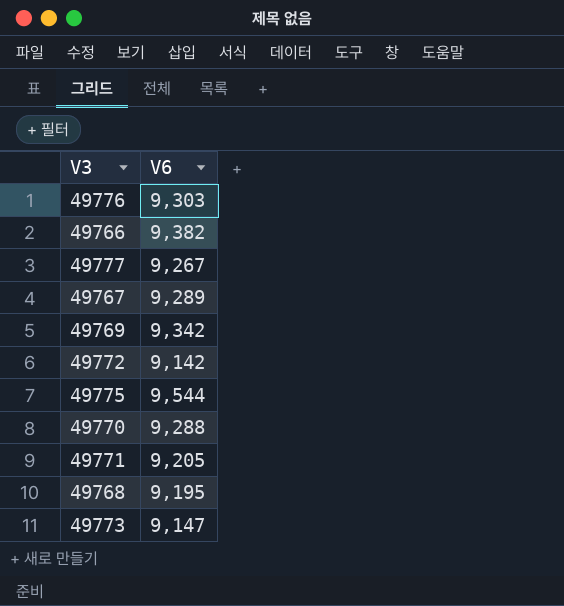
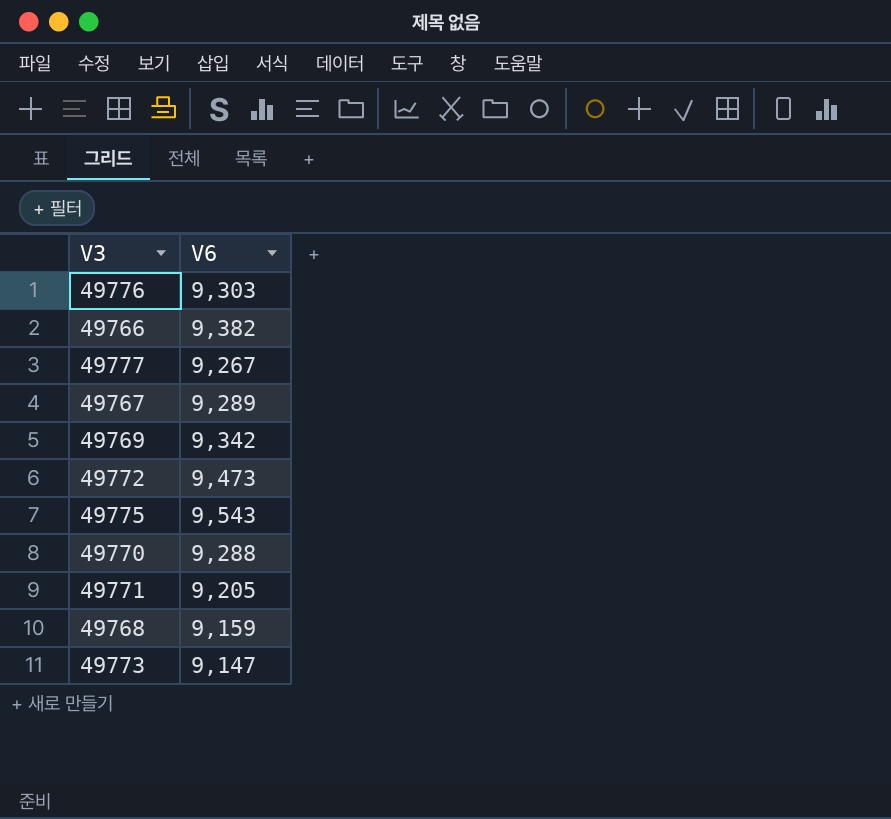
49772 | V6: 9,142 -> 9,473
49775 | V6: 9,544 -> 9,543
49768 | V6: 9,195 -> 9,159

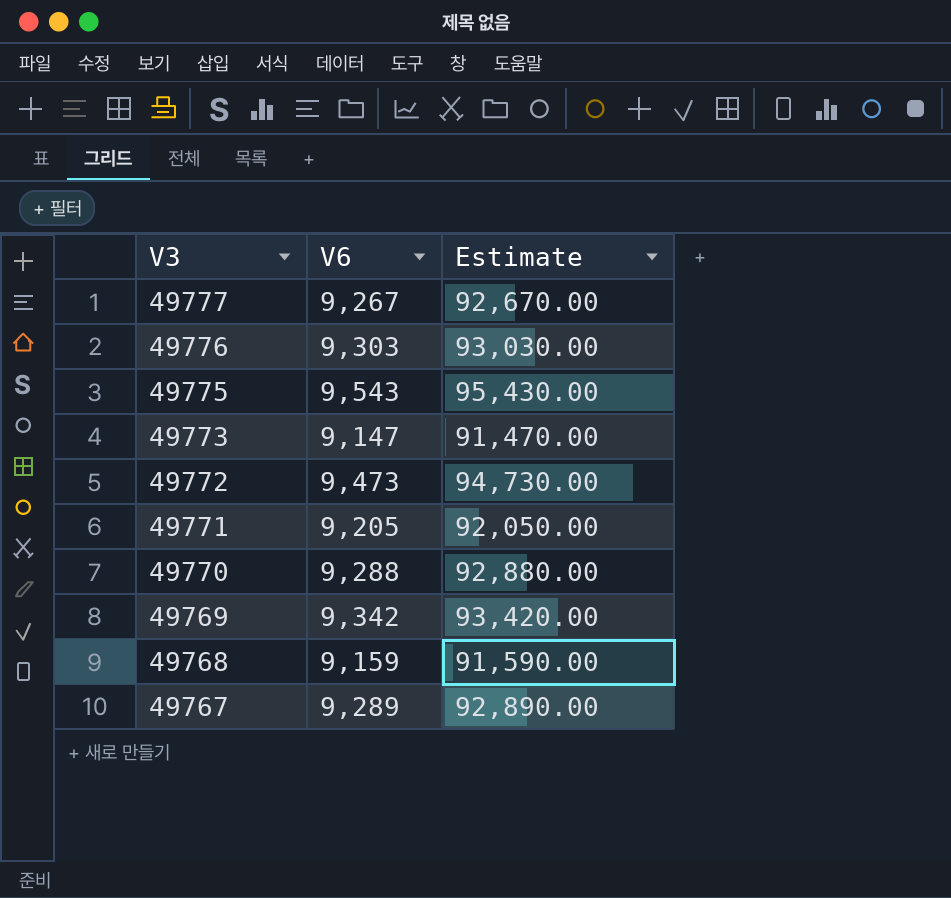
row order: none -> V3 descending
column Estimate | formula: none -> [V6] * 10
row 49766: 9,382 -> none

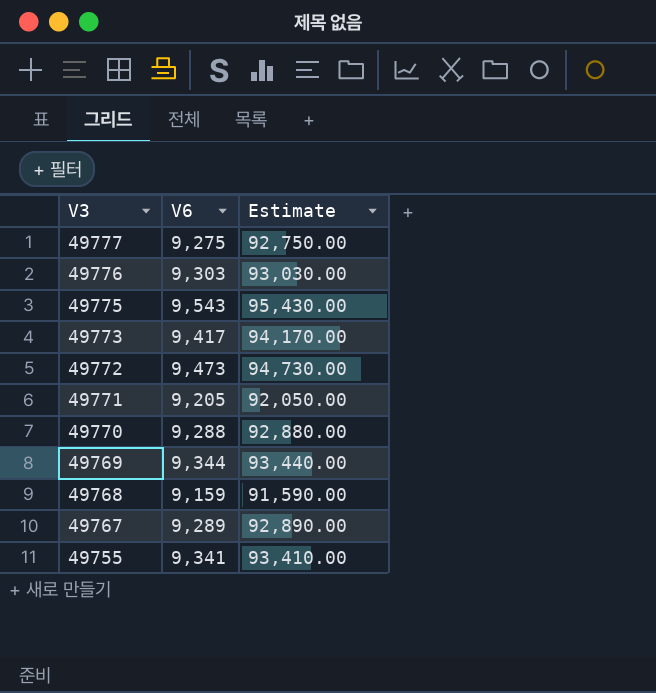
49777 | V6: 9,267 -> 9,275
49777 | Estimate: 92,670.00 -> 92,750.00
49773 | V6: 9,147 -> 9,417
49773 | Estimate: 91,470.00 -> 94,170.00
49769 | V6: 9,342 -> 9,344
49769 | Estimate: 93,420.00 -> 93,440.00
row 49755: none -> 9,341 | 93,410.00

